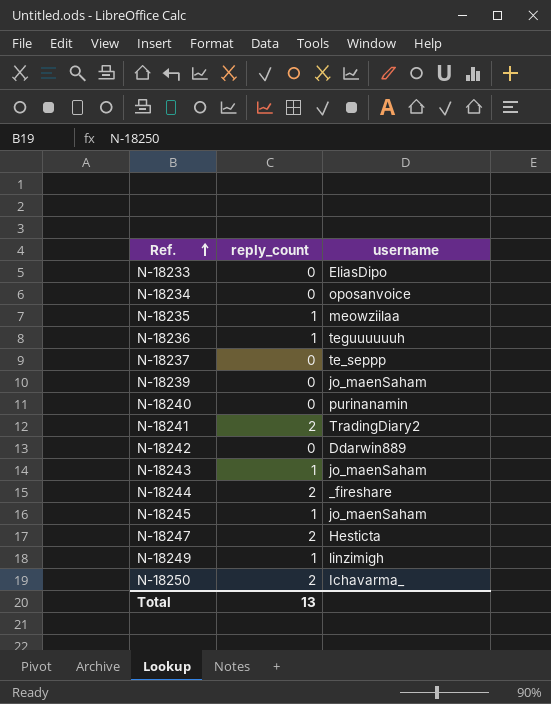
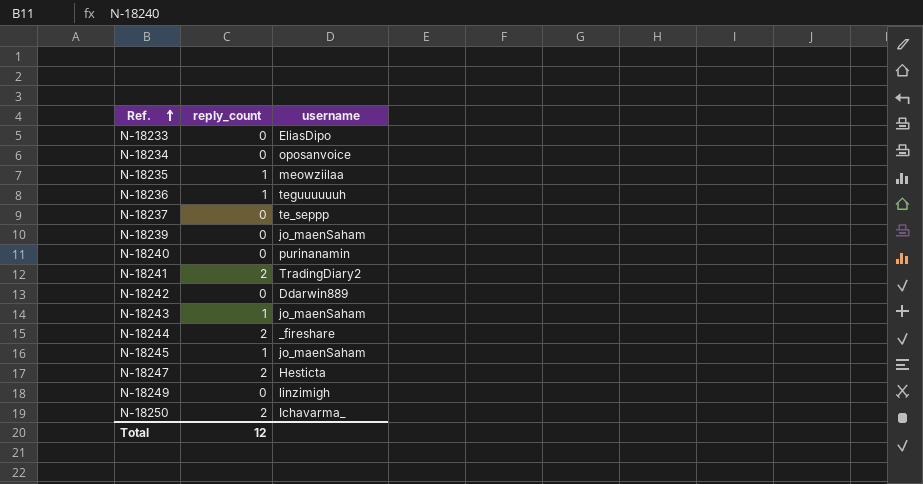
N-18249 | reply_count: 1 -> 0
Total | reply_count: 13 -> 12

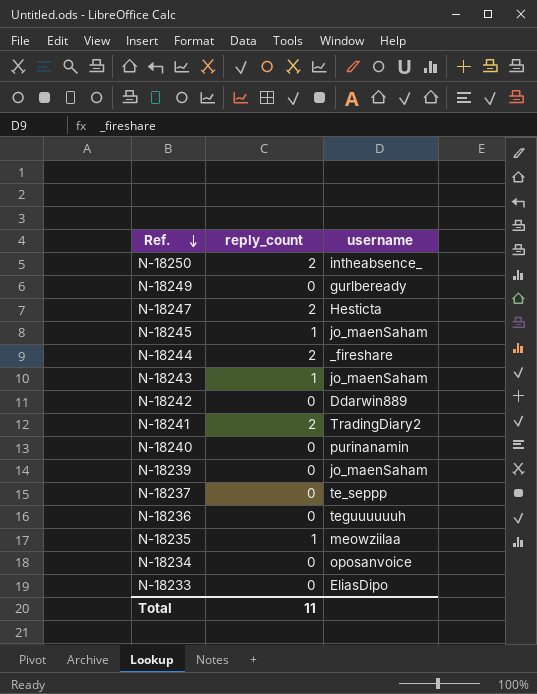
row order: Ref. ascending -> Ref. descending
N-18250 | username: Ichavarma_ -> intheabsence_
N-18249 | username: linzimigh -> gurlbeready
N-18236 | reply_count: 1 -> 0
Total | reply_count: 12 -> 11

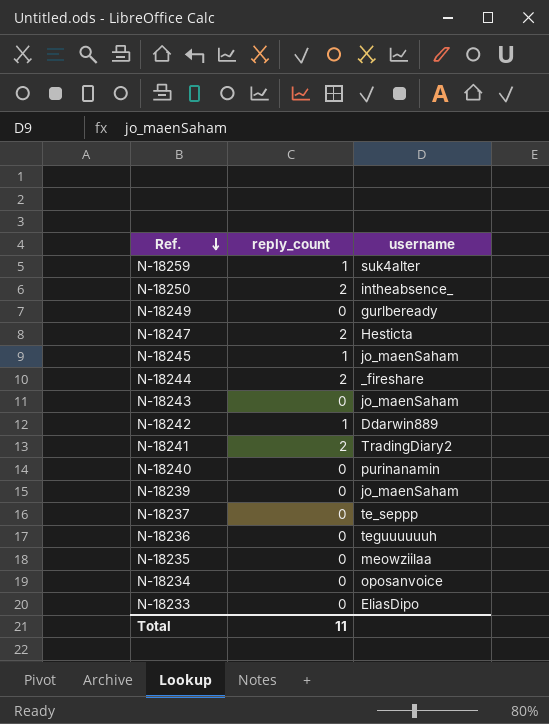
row N-18259: none -> 1 | suk4alter
N-18243 | reply_count: 1 -> 0
N-18242 | reply_count: 0 -> 1
N-18235 | reply_count: 1 -> 0

